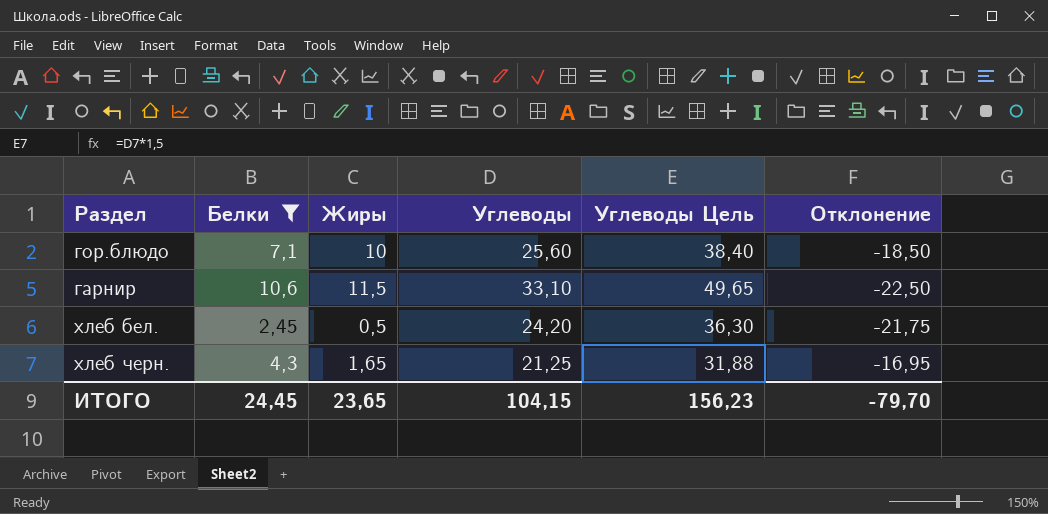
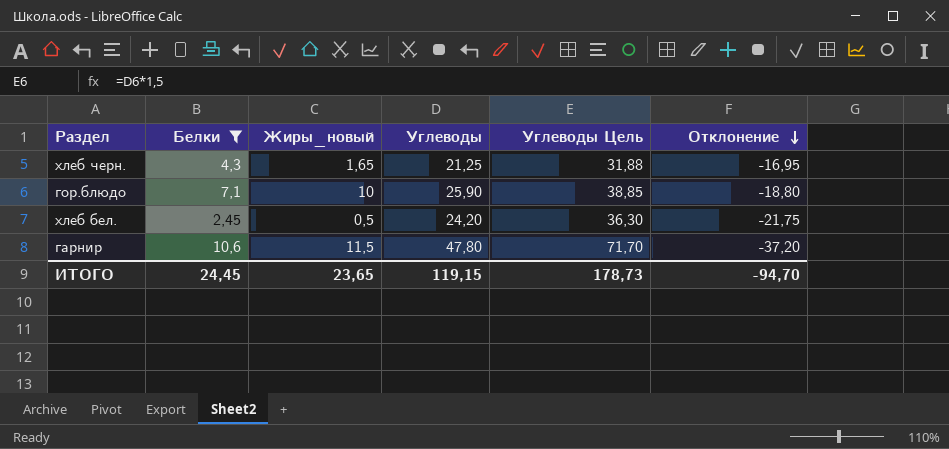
row order: none -> Отклонение descending
column name: Жиры -> Жиры_новый
гор.блюдо | Углеводы: 25,60 -> 25,90
гор.блюдо | Углеводы Цель: 38,40 -> 38,85
гор.блюдо | Отклонение: -18,50 -> -18,80
гарнир | Углеводы: 33,10 -> 47,80
гарнир | Углеводы Цель: 49,65 -> 71,70
гарнир | Отклонение: -22,50 -> -37,20
ИТОГО | Углеводы: 104,15 -> 119,15
ИТОГО | Углеводы Цель: 156,23 -> 178,73
ИТОГО | Отклонение: -79,70 -> -94,70

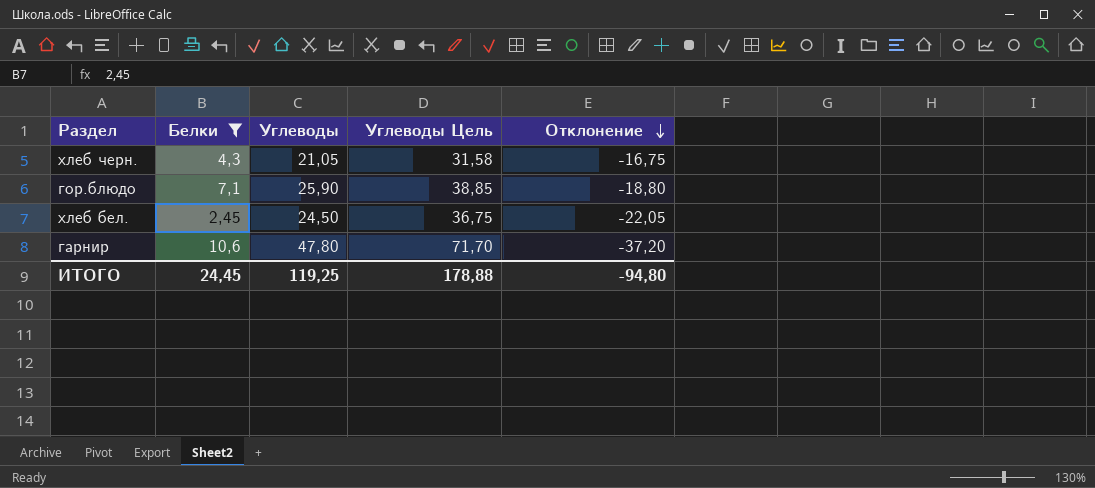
column Жиры_новый | position: 3 -> none
хлеб черн. | Углеводы: 21,25 -> 21,05
хлеб черн. | Углеводы Цель: 31,88 -> 31,58
хлеб черн. | Отклонение: -16,95 -> -16,75
хлеб бел. | Углеводы: 24,20 -> 24,50
хлеб бел. | Углеводы Цель: 36,30 -> 36,75
хлеб бел. | Отклонение: -21,75 -> -22,05
ИТОГО | Углеводы: 119,15 -> 119,25
ИТОГО | Углеводы Цель: 178,73 -> 178,88
ИТОГО | Отклонение: -94,70 -> -94,80

